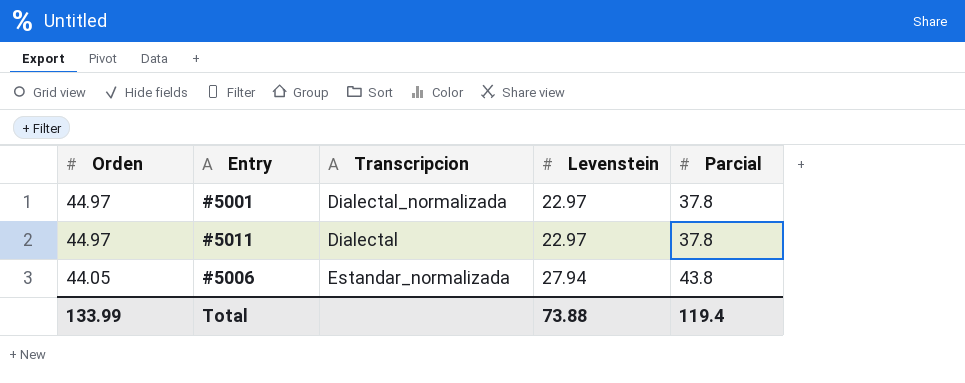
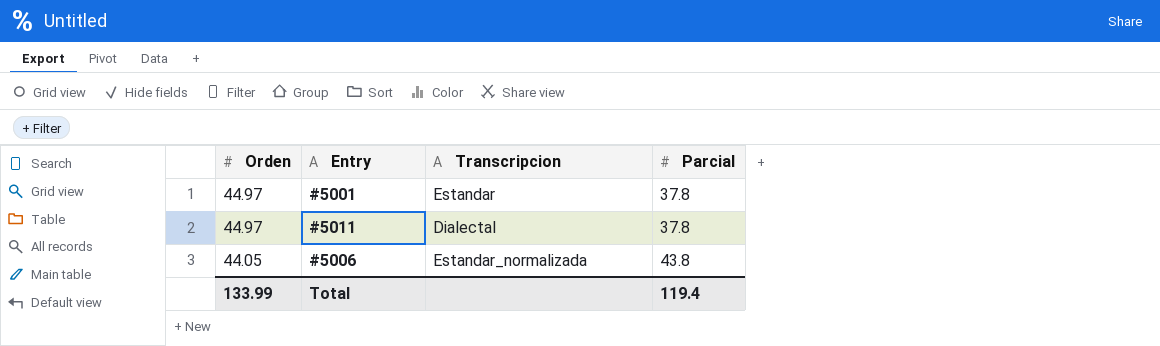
column Levenstein | position: 4 -> none
#5001 | Transcripcion: Dialectal_normalizada -> Estandar

